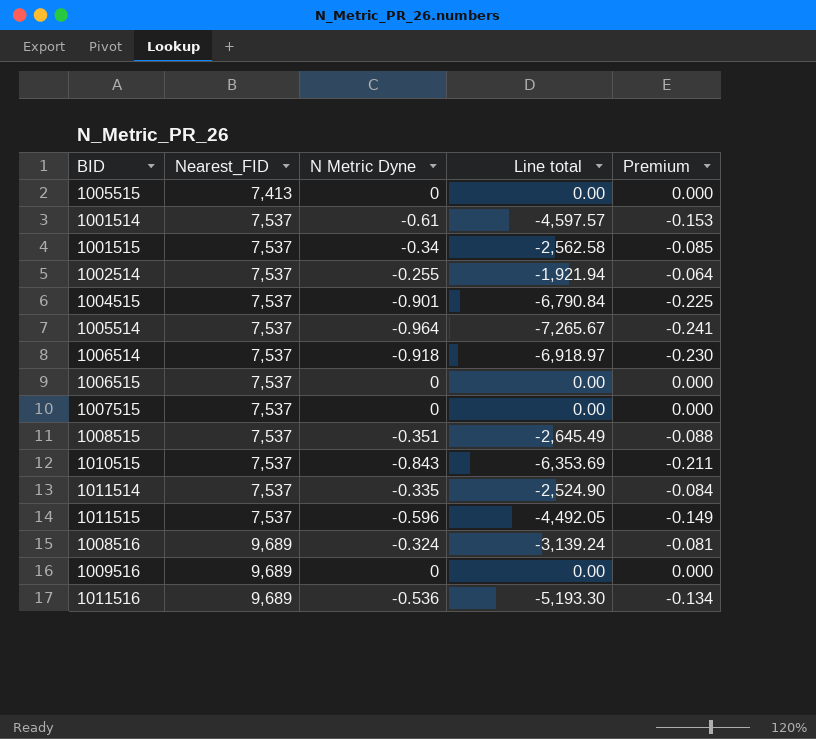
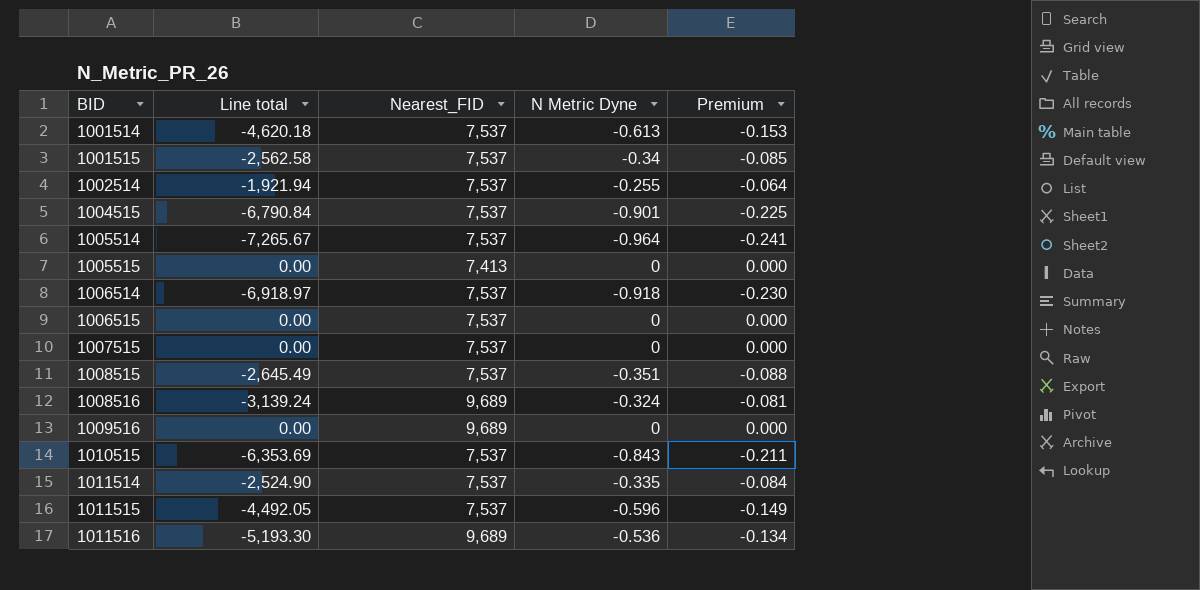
row order: Nearest_FID ascending -> BID ascending
column Line total | position: 4 -> 2
1001514 | Line total: -4,597.57 -> -4,620.18
1001514 | N Metric Dyne: -0.61 -> -0.613

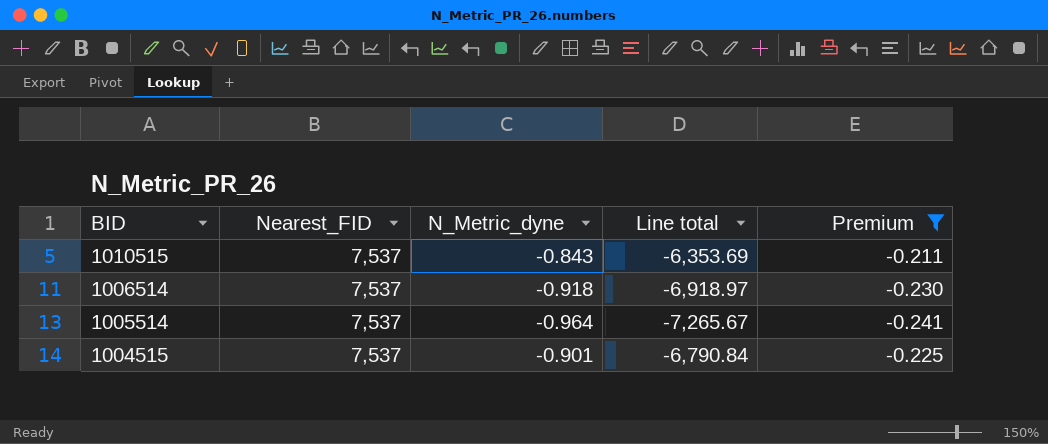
filter: none -> Premium <= -0.211
row order: BID ascending -> BID descending
column name: N Metric Dyne -> N_Metric_dyne
column Line total | position: 2 -> 4

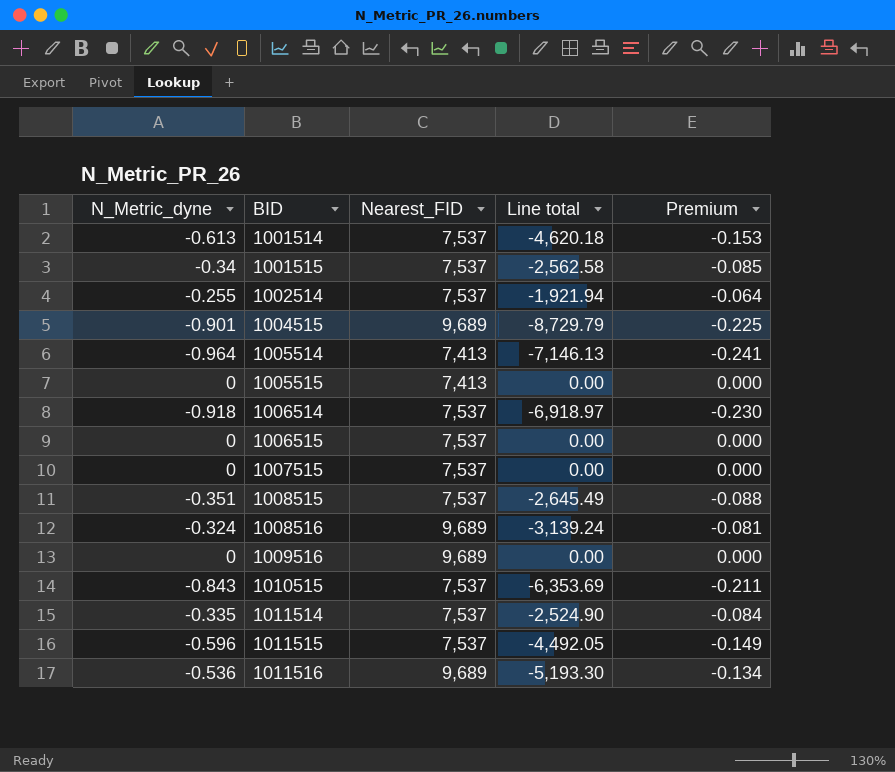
filter: Premium <= -0.211 -> none
row order: BID descending -> BID ascending
column N_Metric_dyne | position: 3 -> 1
1004515 | Nearest_FID: 7,537 -> 9,689
1004515 | Line total: -6,790.84 -> -8,729.79
1005514 | Nearest_FID: 7,537 -> 7,413
1005514 | Line total: -7,265.67 -> -7,146.13

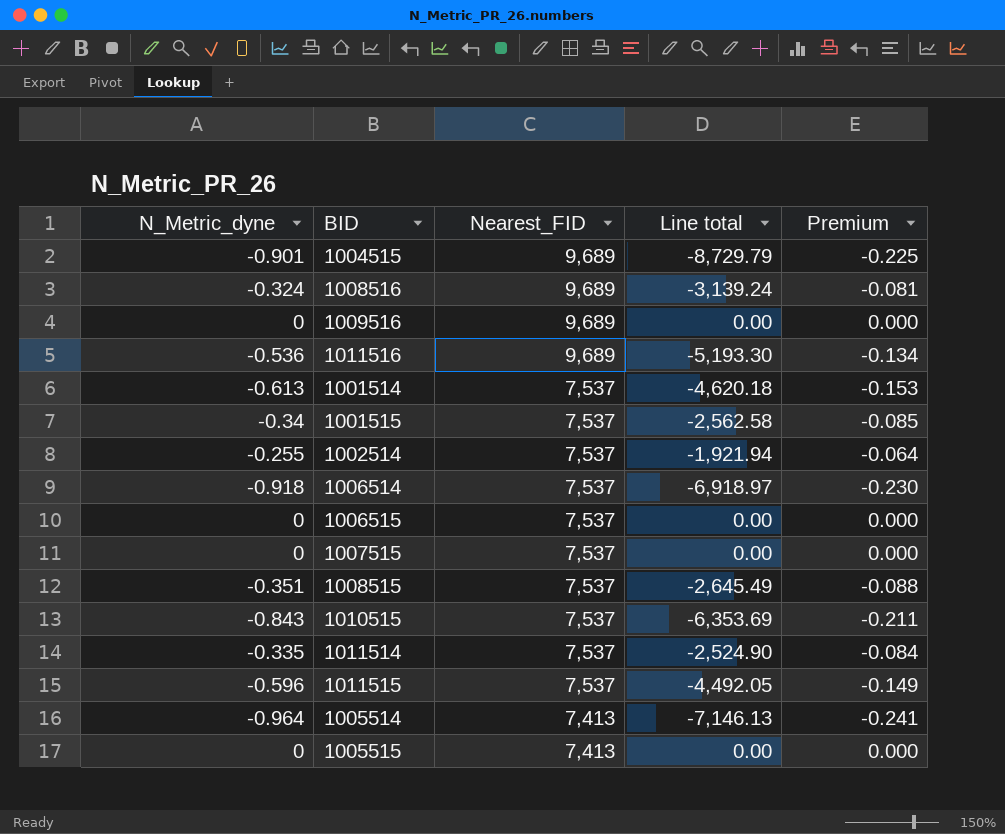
row order: BID ascending -> Nearest_FID descending

